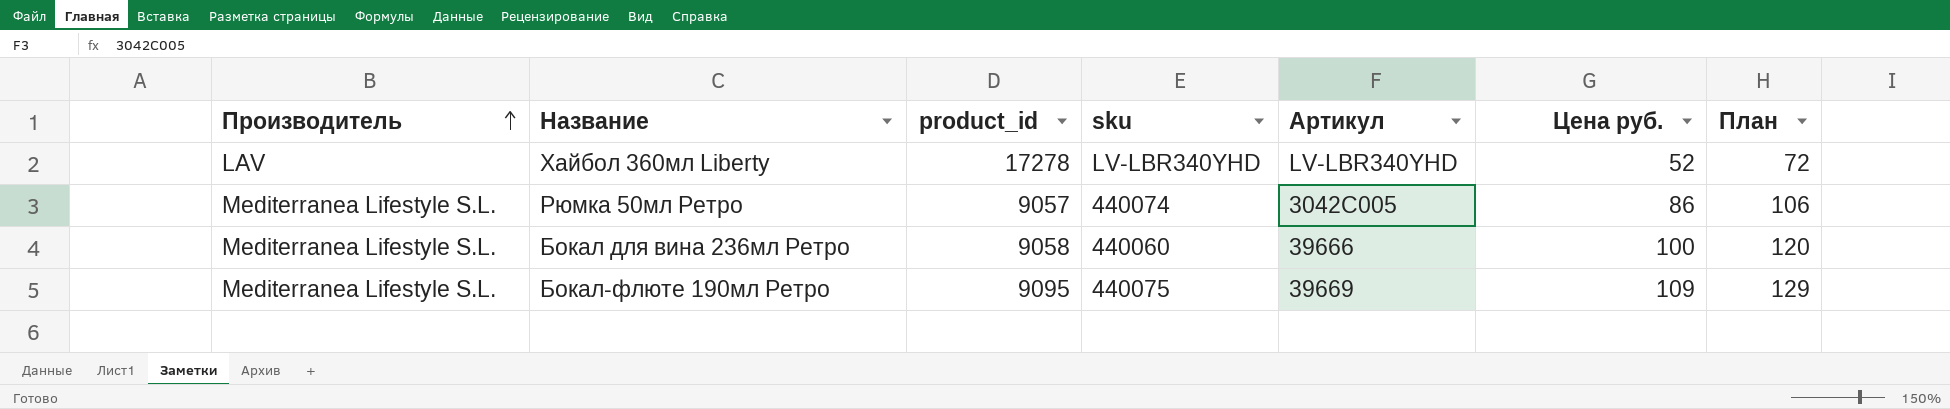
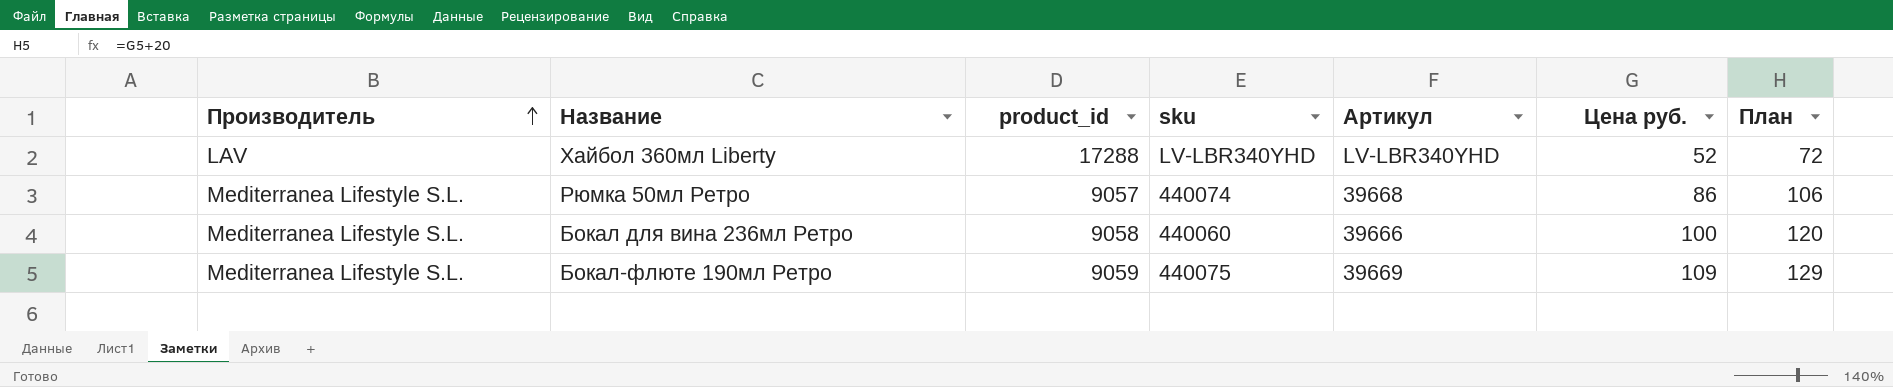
Хайбол 360мл Liberty | product_id: 17278 -> 17288
Рюмка 50мл Ретро | Артикул: 3042C005 -> 39668
Бокал-флюте 190мл Ретро | product_id: 9095 -> 9059

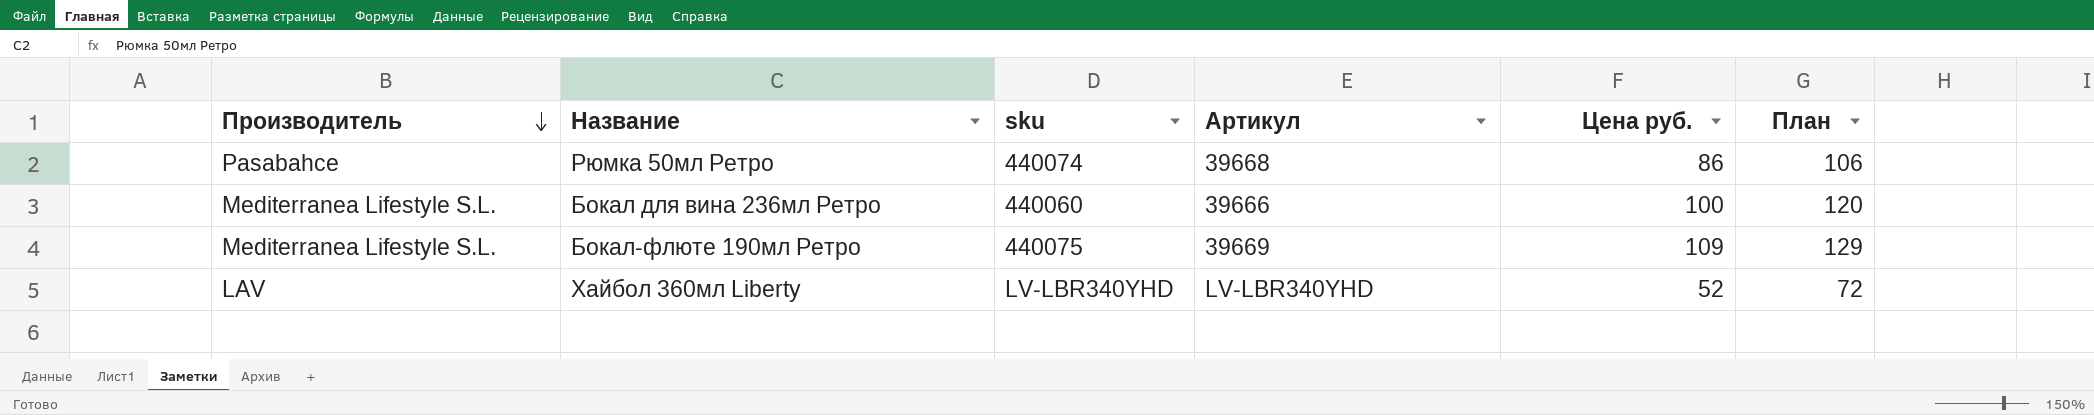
row order: Производитель ascending -> Производитель descending
column product_id | position: 3 -> none
Рюмка 50мл Ретро | Производитель: Mediterranea Lifestyle S.L. -> Pasabahce

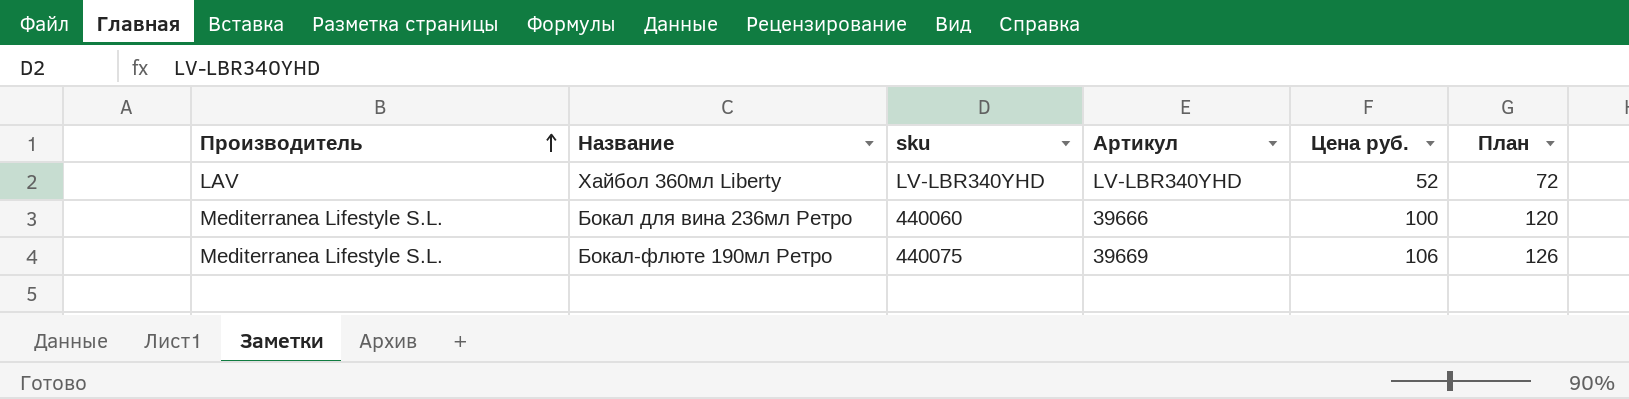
row order: Производитель descending -> Производитель ascending
row Рюмка 50мл Ретро: Pasabahce | 440074 | 39668 | 86 | 106 -> none
Бокал-флюте 190мл Ретро | Цена руб.: 109 -> 106
Бокал-флюте 190мл Ретро | План: 129 -> 126

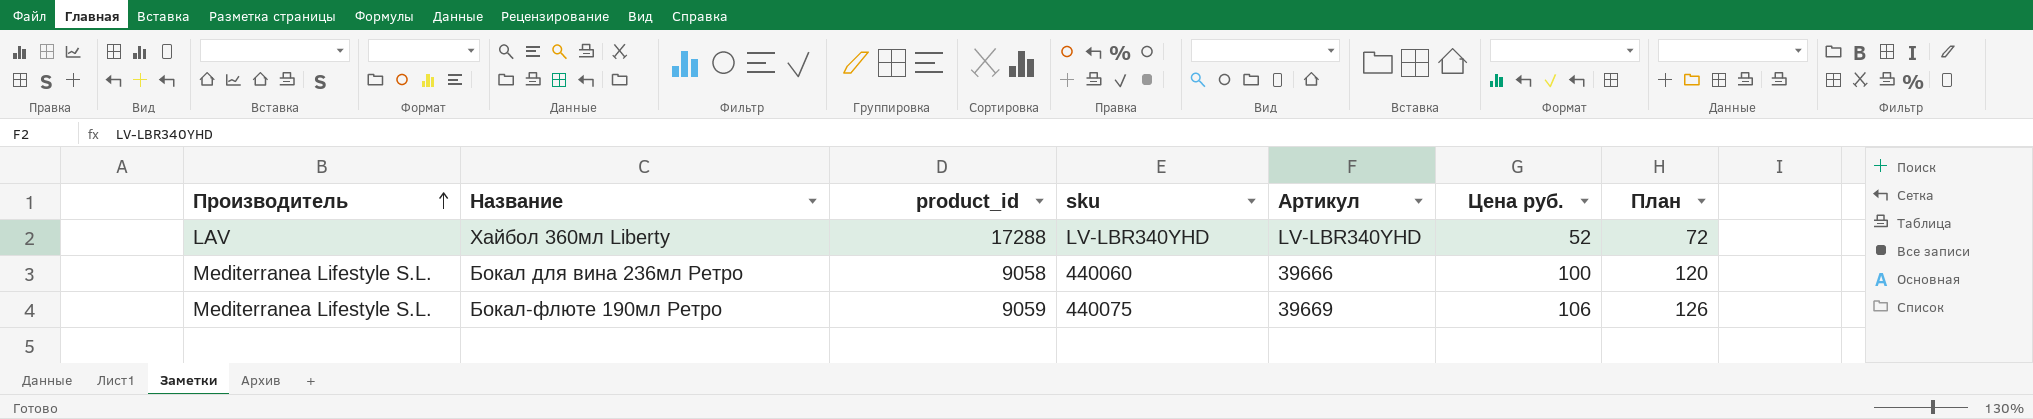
column product_id | position: none -> 3

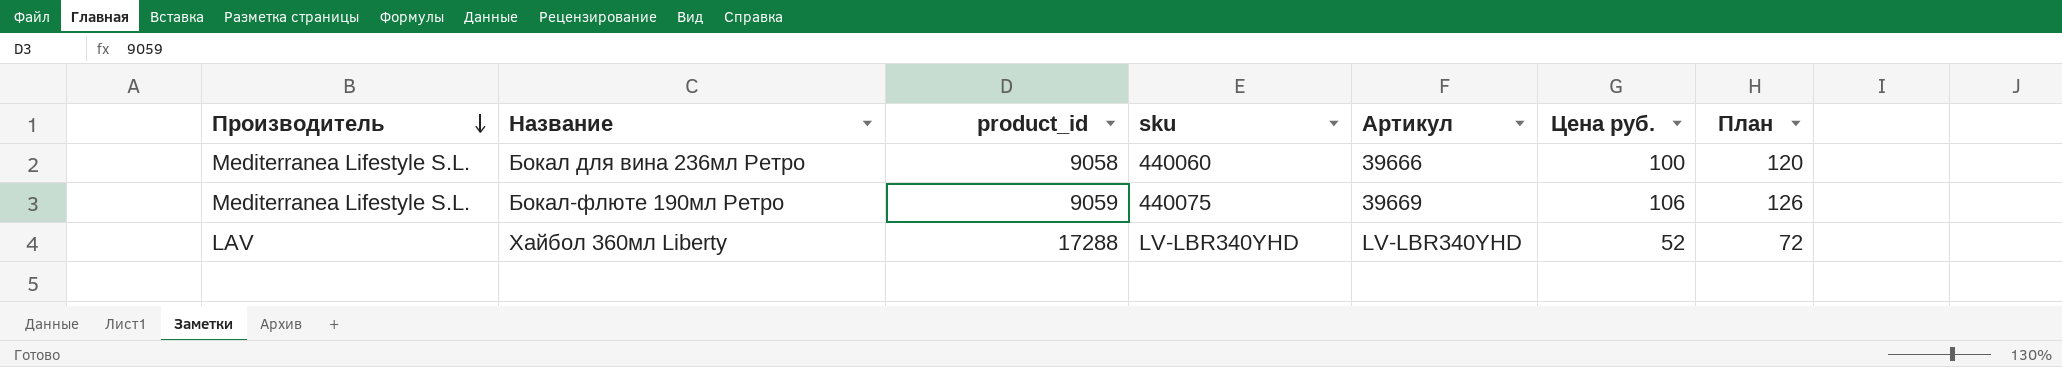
row order: Производитель ascending -> Производитель descending

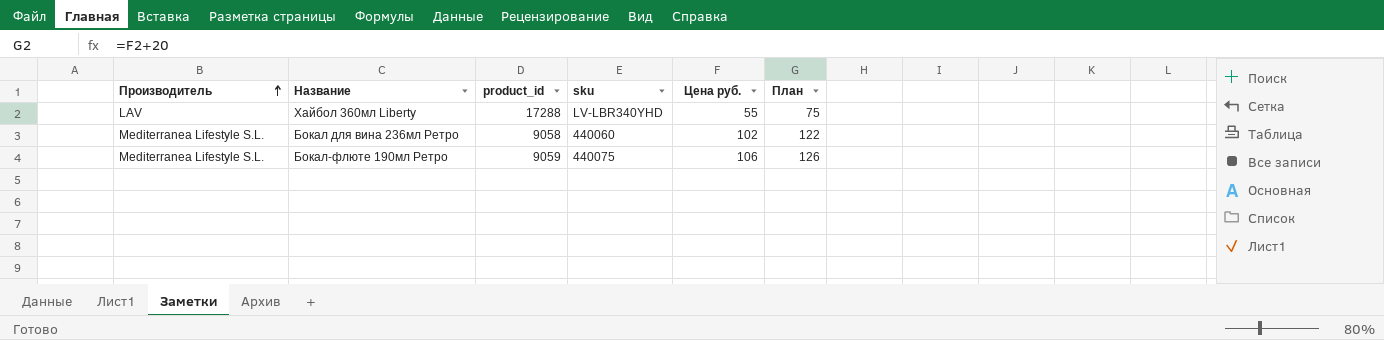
row order: Производитель descending -> Производитель ascending
column Артикул | position: 5 -> none
Хайбол 360мл Liberty | Цена руб.: 52 -> 55
Хайбол 360мл Liberty | План: 72 -> 75
Бокал для вина 236мл Ретро | Цена руб.: 100 -> 102
Бокал для вина 236мл Ретро | План: 120 -> 122

